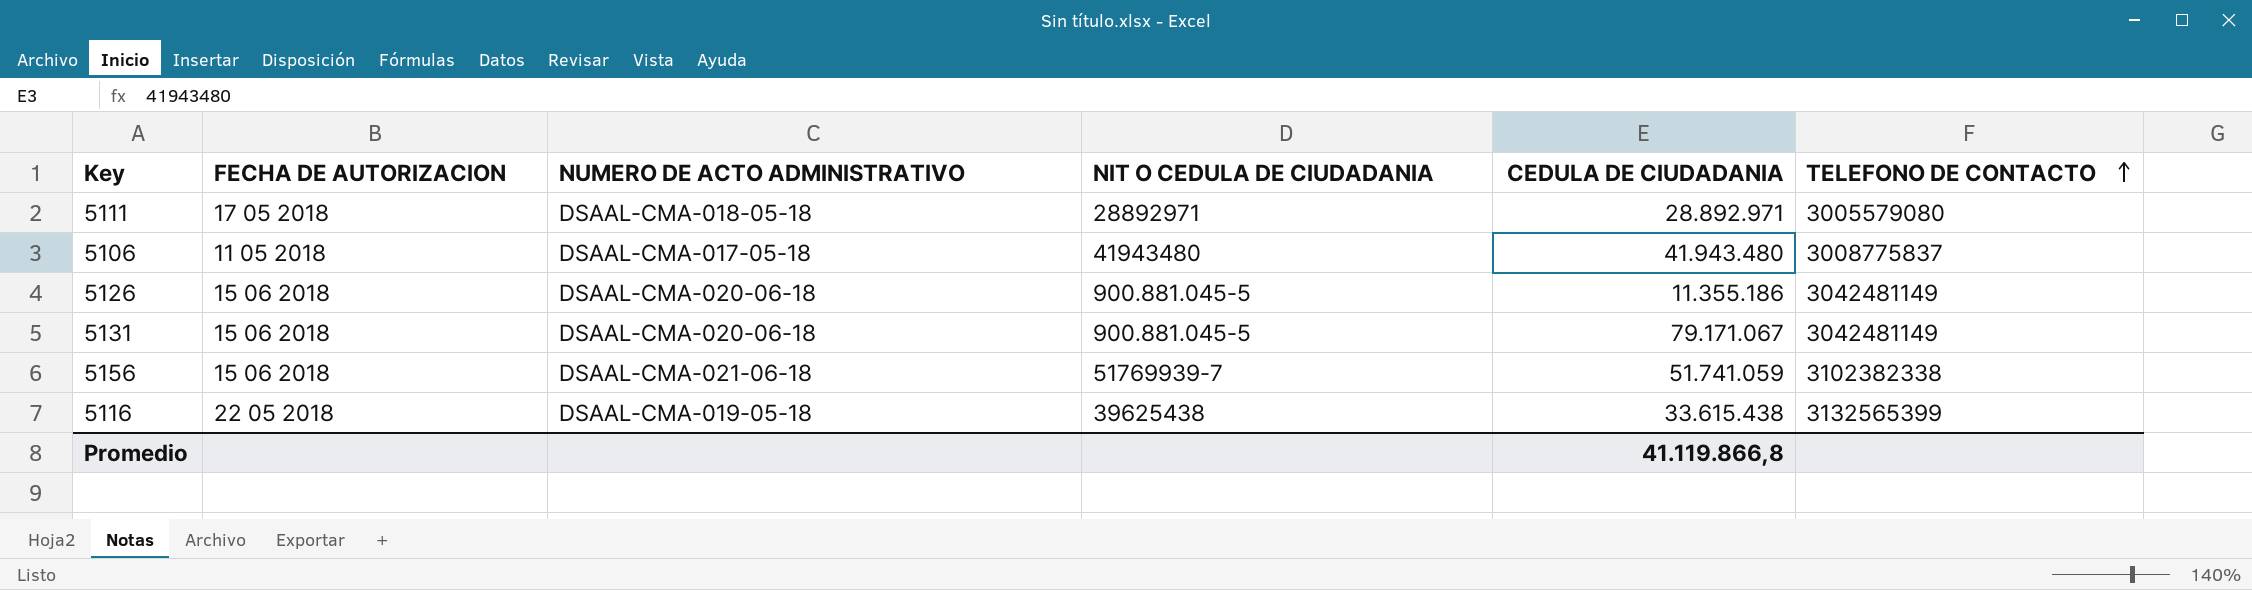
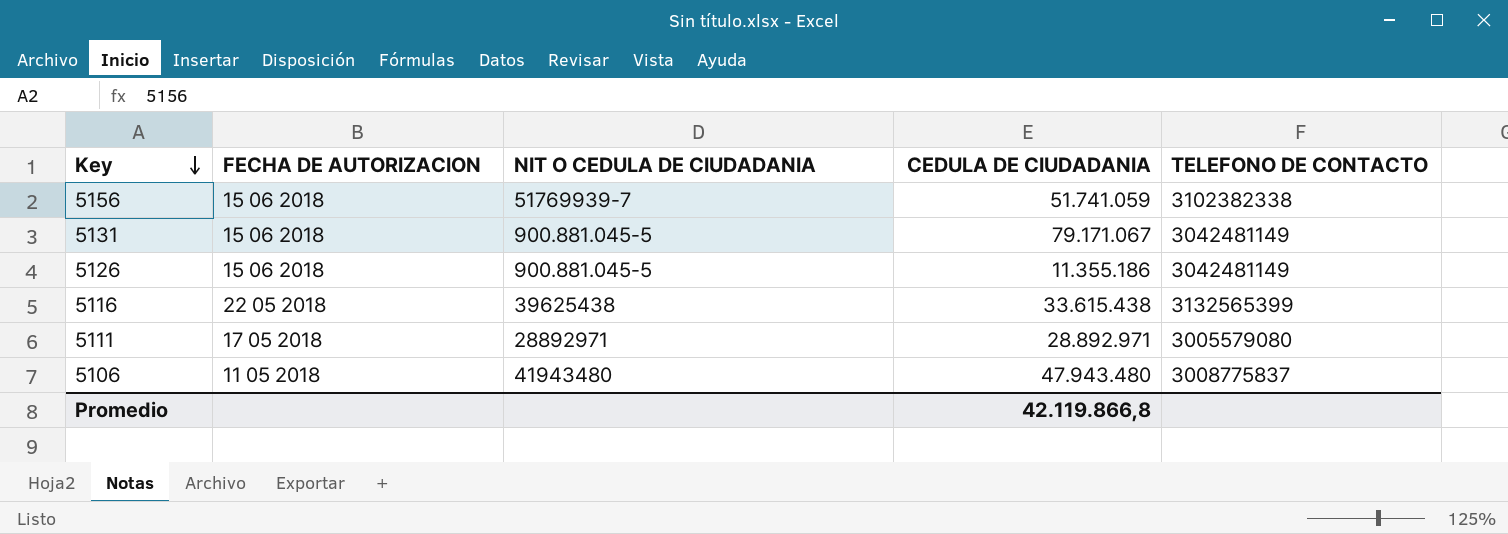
row order: TELEFONO DE CONTACTO ascending -> Key descending
column NUMERO DE ACTO ADMINISTRATIVO | position: 3 -> none
5106 | CEDULA DE CIUDADANIA: 41.943.480 -> 47.943.480
Promedio | CEDULA DE CIUDADANIA: 41.119.866,8 -> 42.119.866,8

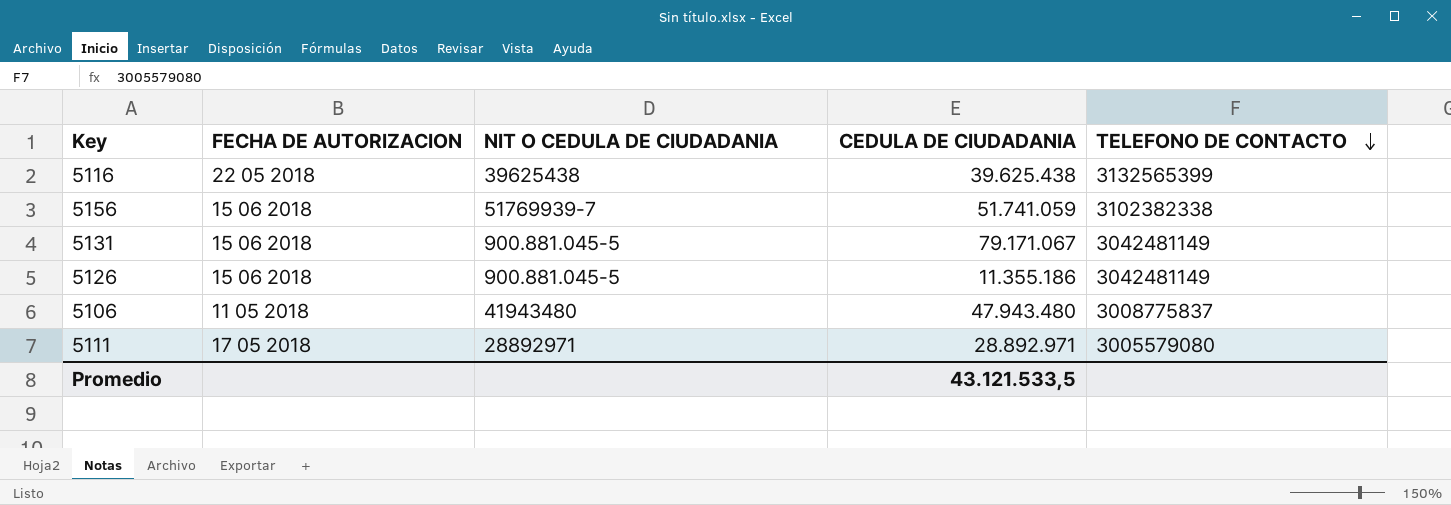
row order: Key descending -> TELEFONO DE CONTACTO descending
5116 | CEDULA DE CIUDADANIA: 33.615.438 -> 39.625.438
Promedio | CEDULA DE CIUDADANIA: 42.119.866,8 -> 43.121.533,5

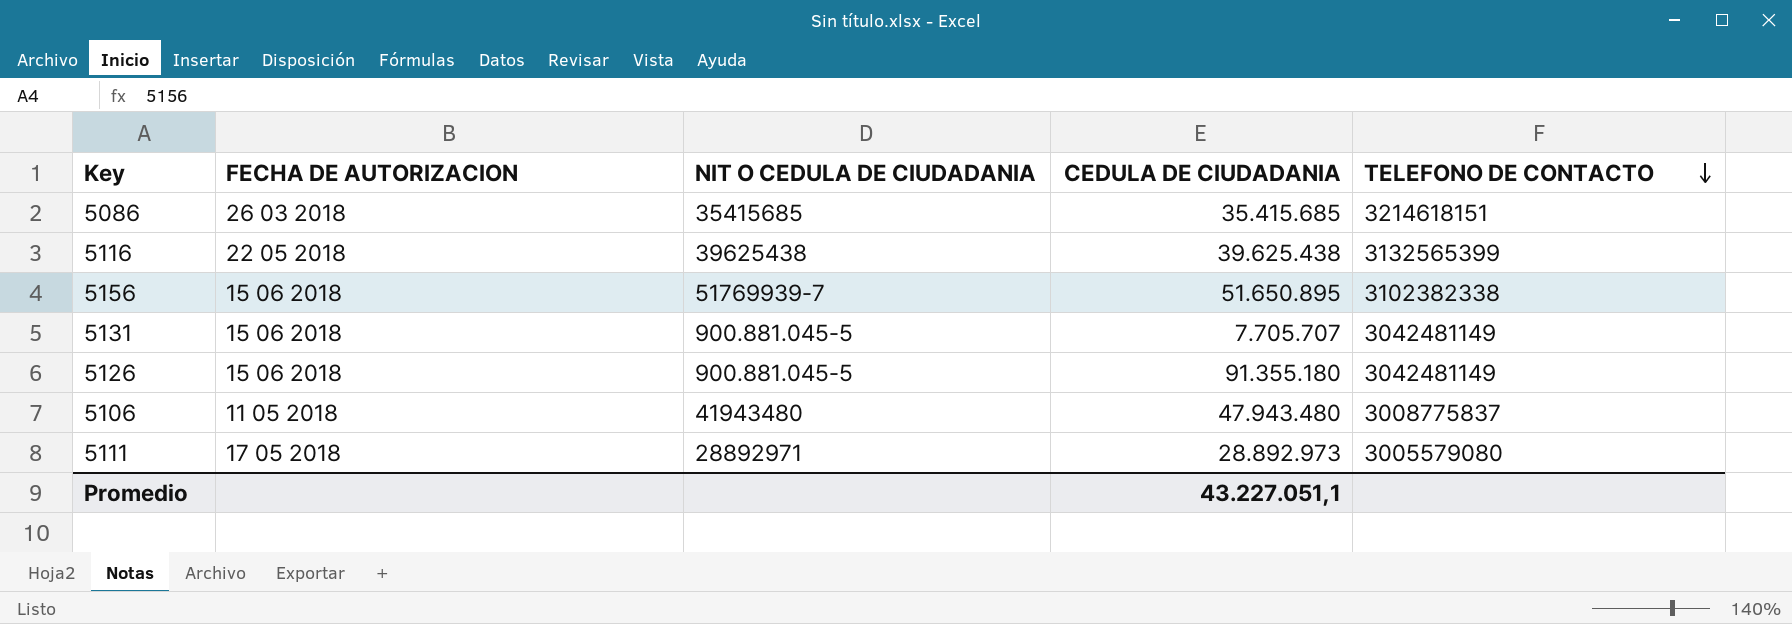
row 5086: none -> 26 03 2018 | 35415685 | 35.415.685 | 3214618151
5156 | CEDULA DE CIUDADANIA: 51.741.059 -> 51.650.895
5131 | CEDULA DE CIUDADANIA: 79.171.067 -> 7.705.707
5126 | CEDULA DE CIUDADANIA: 11.355.186 -> 91.355.180
5111 | CEDULA DE CIUDADANIA: 28.892.971 -> 28.892.973
Promedio | CEDULA DE CIUDADANIA: 43.121.533,5 -> 43.227.051,1

